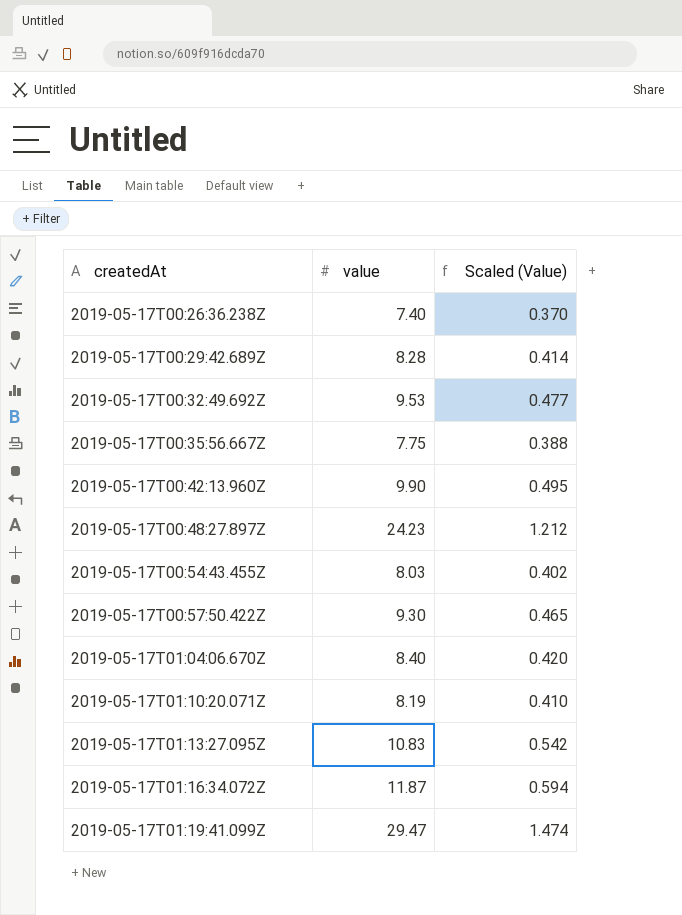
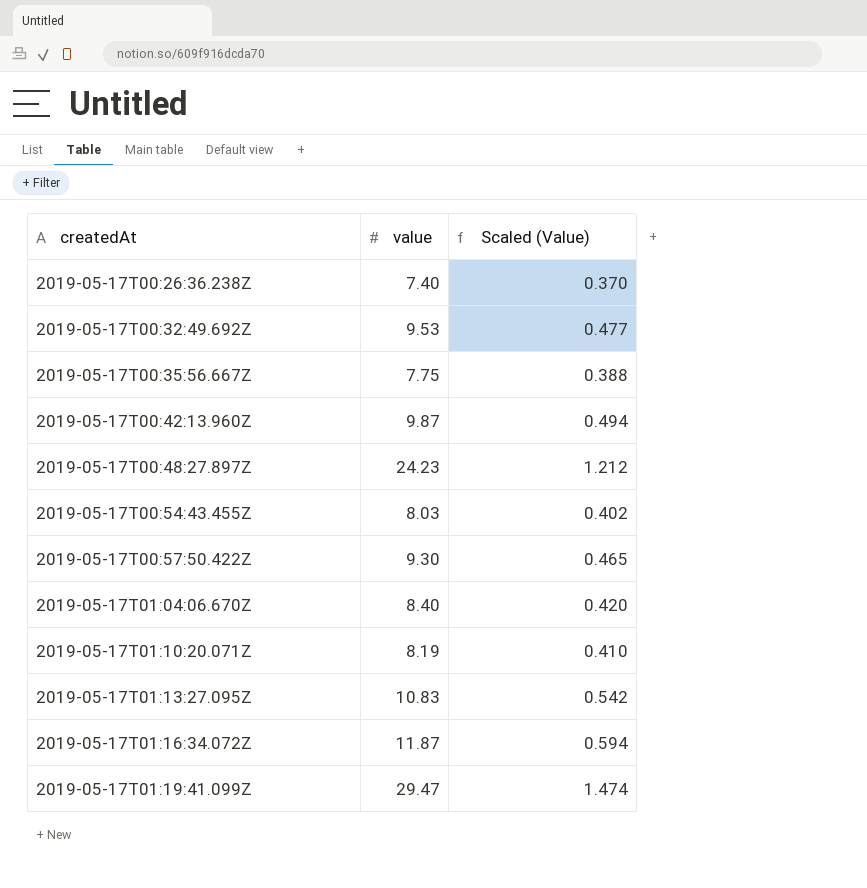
row 2019-05-17T00:29:42.689Z: 8.28 | 0.414 -> none
2019-05-17T00:42:13.960Z | value: 9.90 -> 9.87
2019-05-17T00:42:13.960Z | Scaled (Value): 0.495 -> 0.494

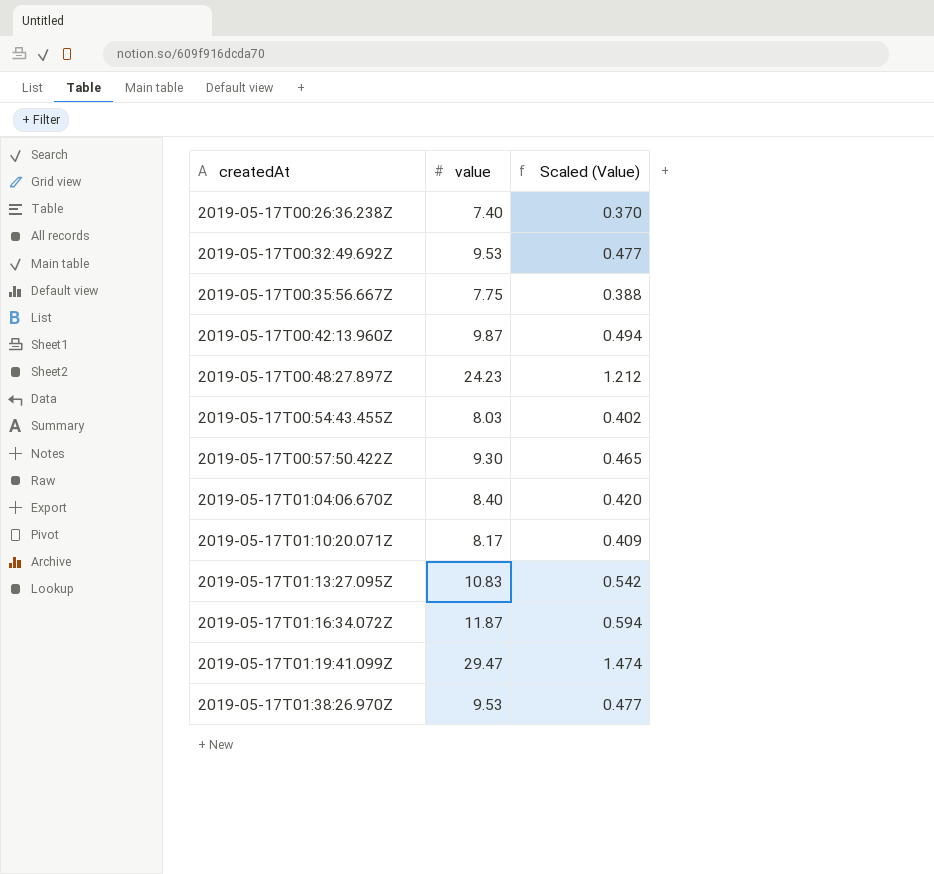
2019-05-17T01:10:20.071Z | value: 8.19 -> 8.17
2019-05-17T01:10:20.071Z | Scaled (Value): 0.410 -> 0.409
row 2019-05-17T01:38:26.970Z: none -> 9.53 | 0.477

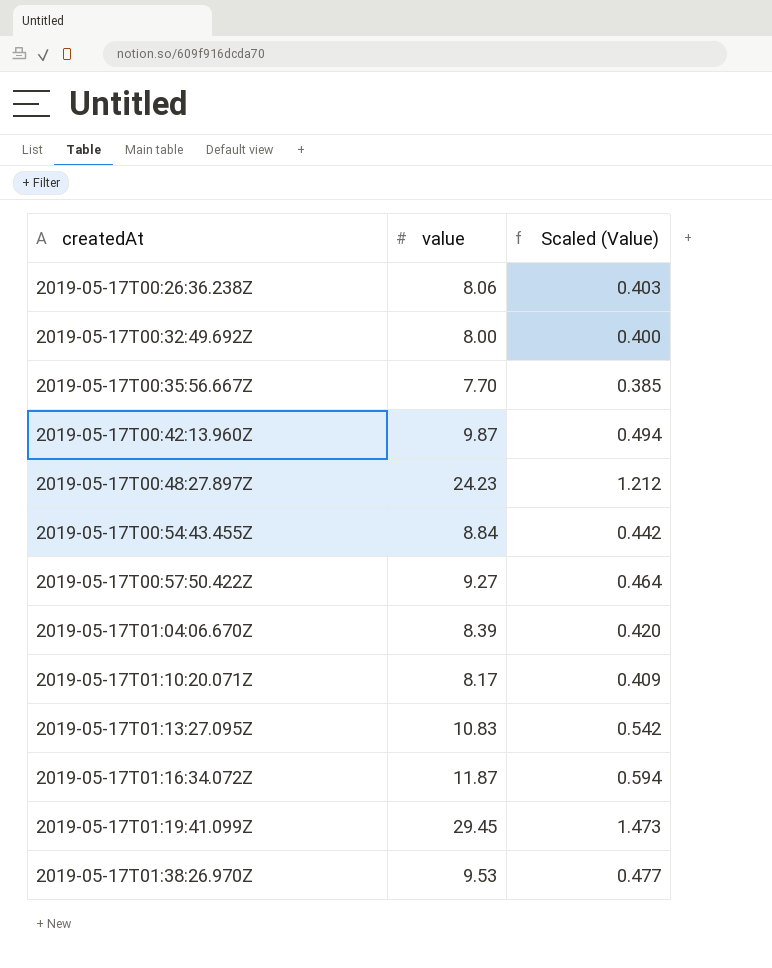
2019-05-17T00:26:36.238Z | value: 7.40 -> 8.06
2019-05-17T00:26:36.238Z | Scaled (Value): 0.370 -> 0.403
2019-05-17T00:32:49.692Z | value: 9.53 -> 8.00
2019-05-17T00:32:49.692Z | Scaled (Value): 0.477 -> 0.400
2019-05-17T00:35:56.667Z | value: 7.75 -> 7.70
2019-05-17T00:35:56.667Z | Scaled (Value): 0.388 -> 0.385
2019-05-17T00:54:43.455Z | value: 8.03 -> 8.84
2019-05-17T00:54:43.455Z | Scaled (Value): 0.402 -> 0.442
2019-05-17T00:57:50.422Z | value: 9.30 -> 9.27
2019-05-17T00:57:50.422Z | Scaled (Value): 0.465 -> 0.464
2019-05-17T01:04:06.670Z | value: 8.40 -> 8.39
2019-05-17T01:19:41.099Z | value: 29.47 -> 29.45
2019-05-17T01:19:41.099Z | Scaled (Value): 1.474 -> 1.473

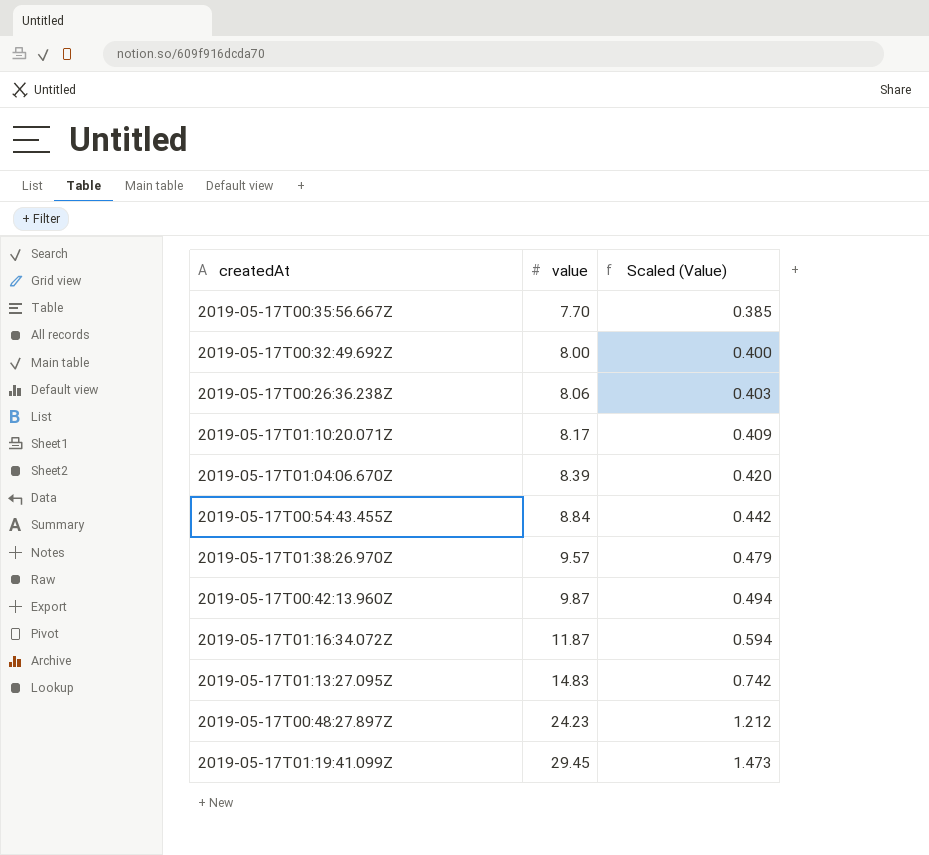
row order: createdAt ascending -> value ascending
row 2019-05-17T00:57:50.422Z: 9.27 | 0.464 -> none
2019-05-17T01:38:26.970Z | value: 9.53 -> 9.57
2019-05-17T01:38:26.970Z | Scaled (Value): 0.477 -> 0.479
2019-05-17T01:13:27.095Z | value: 10.83 -> 14.83
2019-05-17T01:13:27.095Z | Scaled (Value): 0.542 -> 0.742

